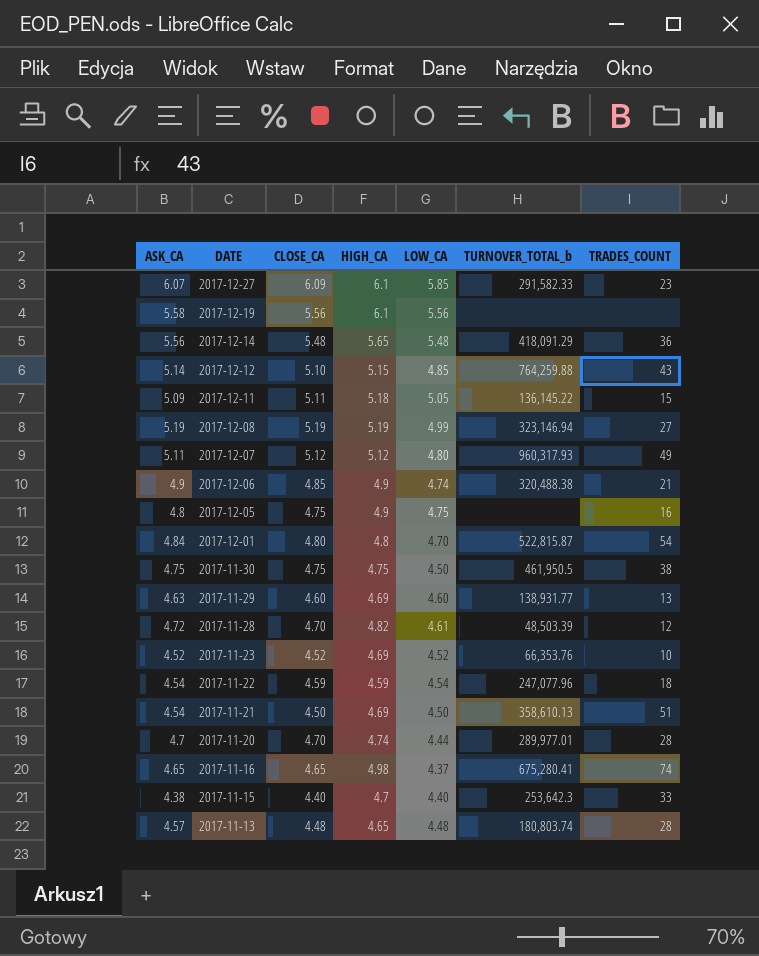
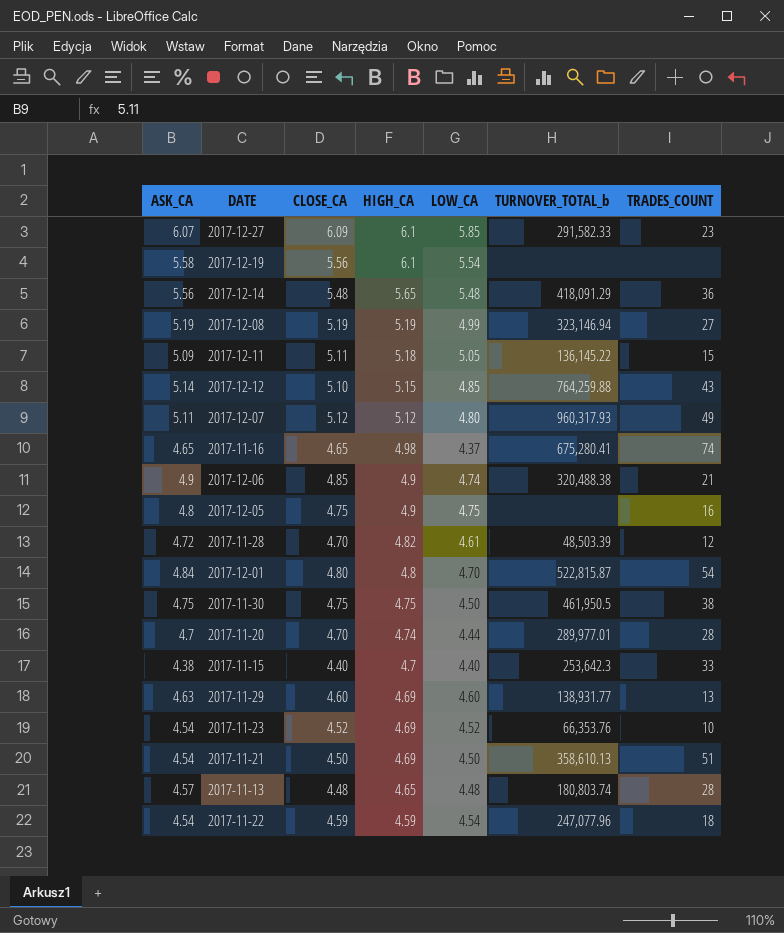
row order: DATE descending -> HIGH_CA descending
2017-12-19 | LOW_CA: 5.56 -> 5.54
2017-11-23 | ASK_CA: 4.52 -> 4.54

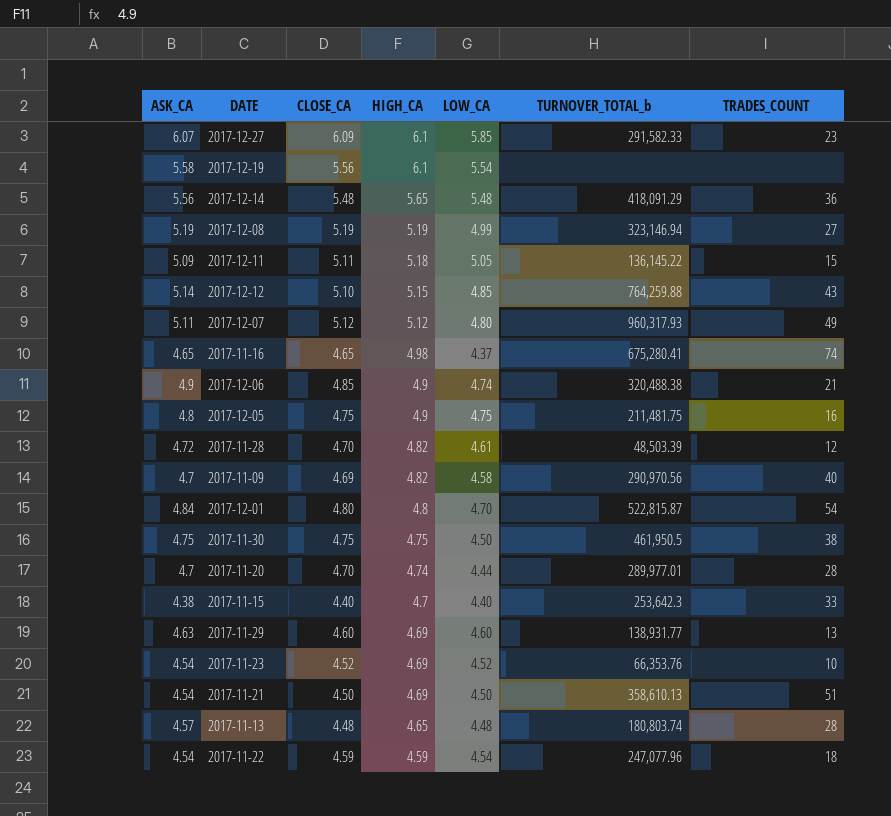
2017-12-05 | TURNOVER_TOTAL_b: none -> 211,481.75
row 2017-11-09: none -> 4.7 | 4.69 | 4.82 | 4.58 | 290,970.56 | 40

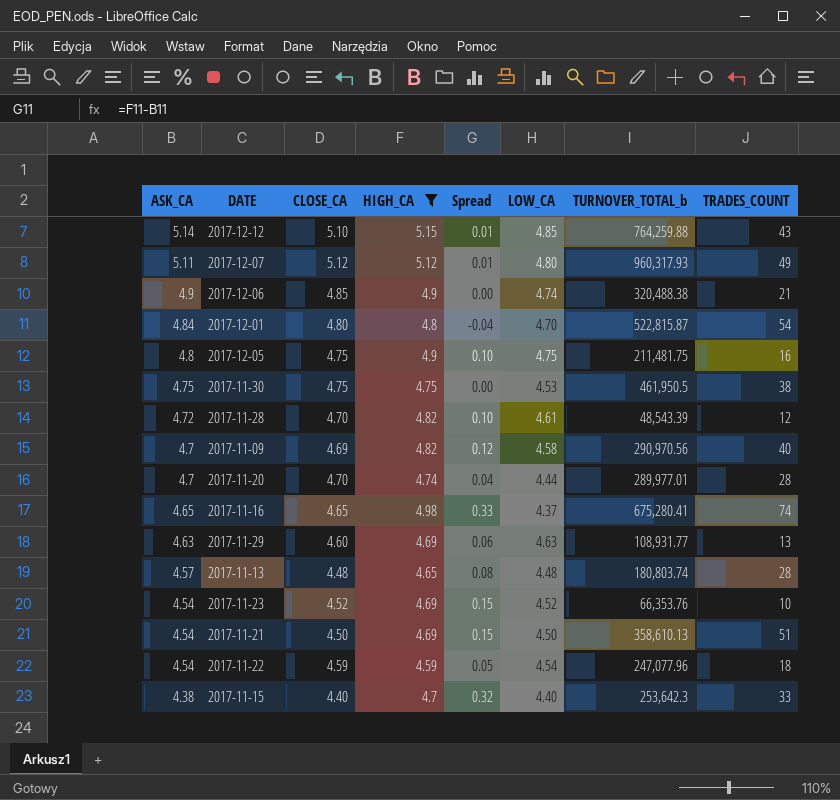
filter: none -> HIGH_CA <= 5.15
row order: HIGH_CA descending -> ASK_CA descending
column Spread | formula: none -> [HIGH_CA] - [ASK_CA]
2017-11-30 | LOW_CA: 4.50 -> 4.53
2017-11-28 | TURNOVER_TOTAL_b: 48,503.39 -> 48,543.39
2017-11-29 | LOW_CA: 4.60 -> 4.63
2017-11-29 | TURNOVER_TOTAL_b: 138,931.77 -> 108,931.77

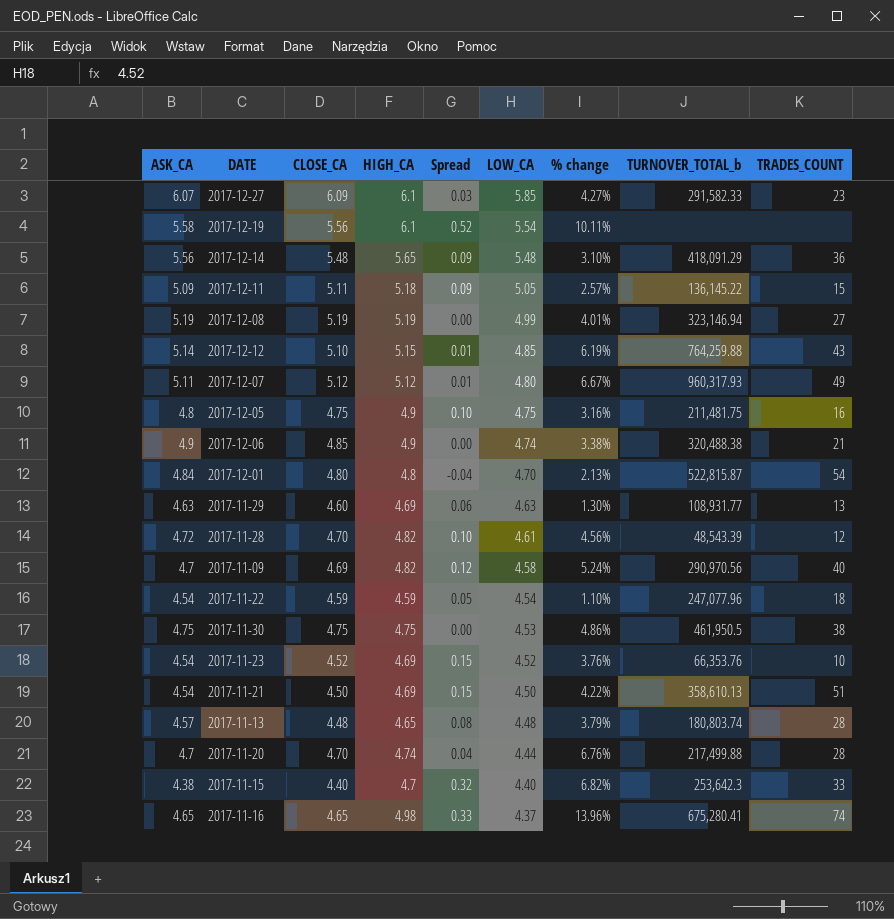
filter: HIGH_CA <= 5.15 -> none
row order: ASK_CA descending -> LOW_CA descending
column % change | formula: none -> ([HIGH_CA] - [LOW_CA]) / [LOW_CA]
2017-11-20 | TURNOVER_TOTAL_b: 289,977.01 -> 217,499.88

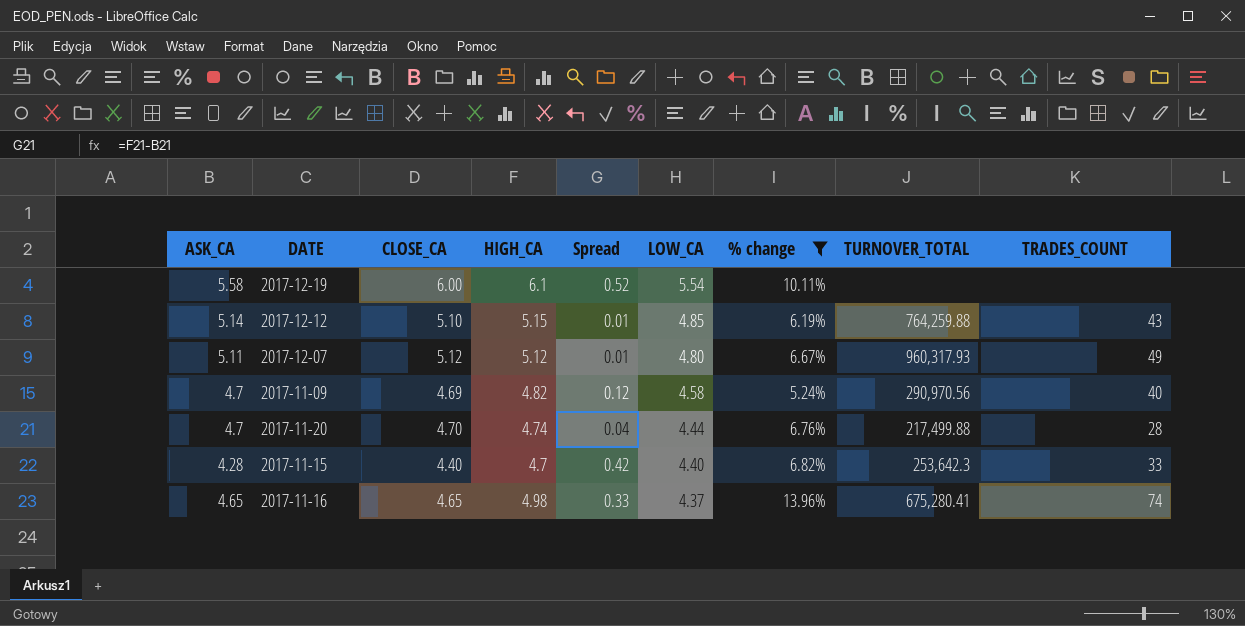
filter: none -> % change >= 5.24%
column name: TURNOVER_TOTAL_b -> TURNOVER_TOTAL
2017-12-19 | CLOSE_CA: 5.56 -> 6.00
2017-11-15 | ASK_CA: 4.38 -> 4.28
2017-11-15 | Spread: 0.32 -> 0.42

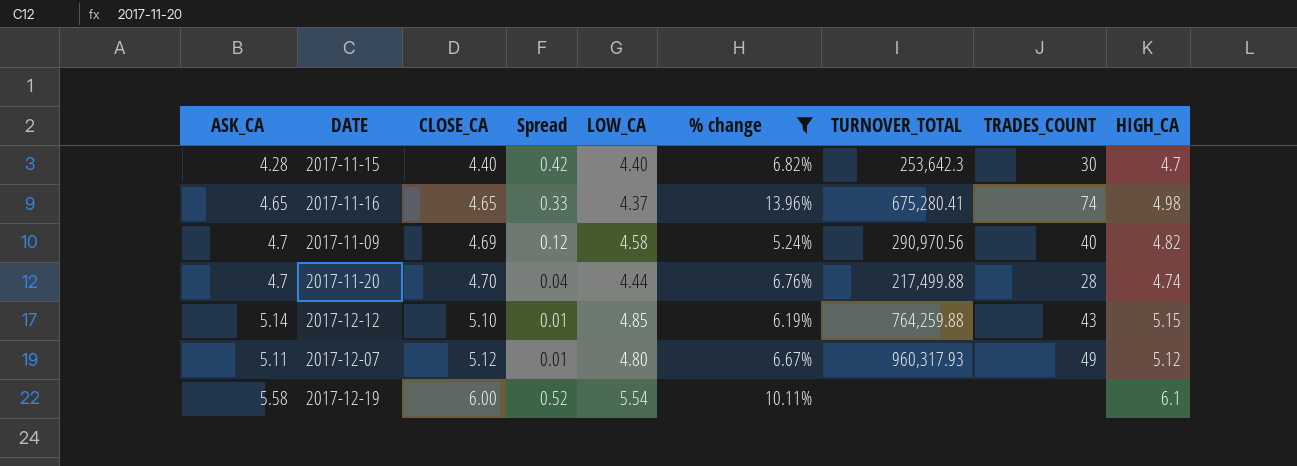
row order: LOW_CA descending -> CLOSE_CA ascending
column HIGH_CA | position: 4 -> 9
2017-11-15 | TRADES_COUNT: 33 -> 30

